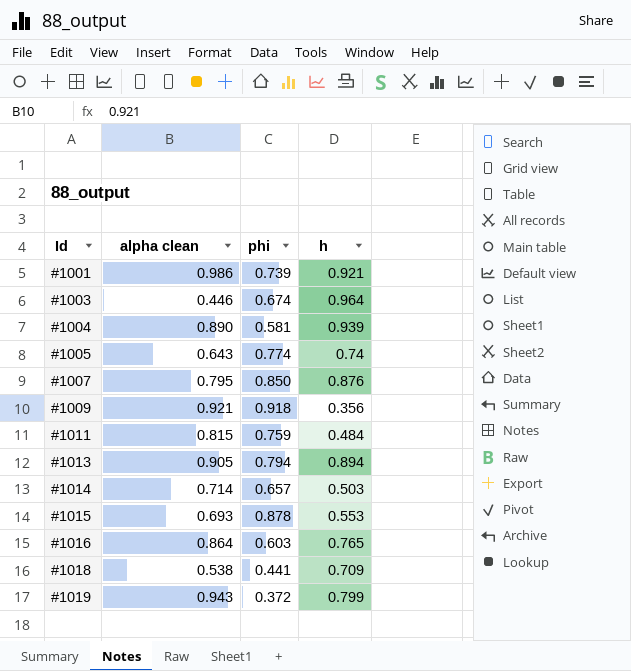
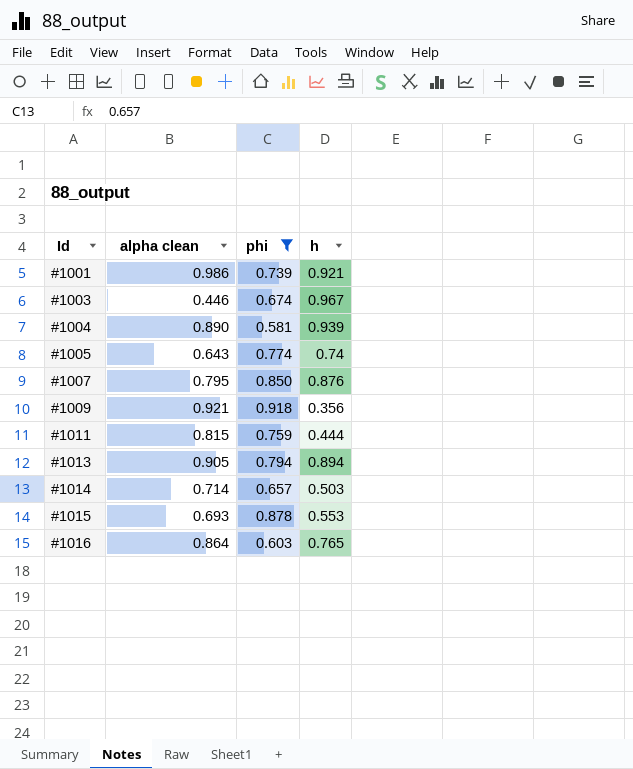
filter: none -> phi >= 0.581
#1003 | h: 0.964 -> 0.967
#1011 | h: 0.484 -> 0.444

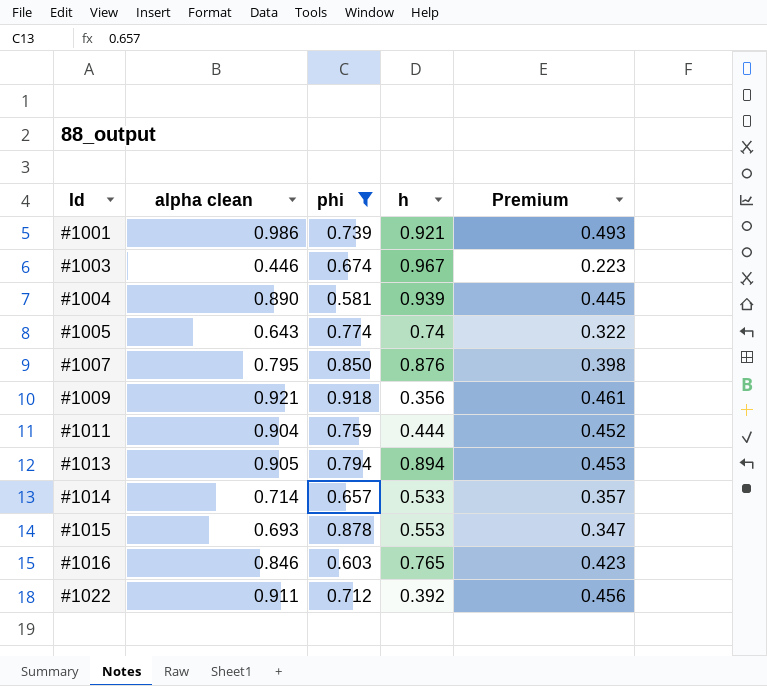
column Premium | formula: none -> [alpha clean] * 0.5
#1011 | alpha clean: 0.815 -> 0.904
#1014 | h: 0.503 -> 0.533
#1016 | alpha clean: 0.864 -> 0.846
row #1022: none -> 0.911 | 0.712 | 0.392 | 0.456

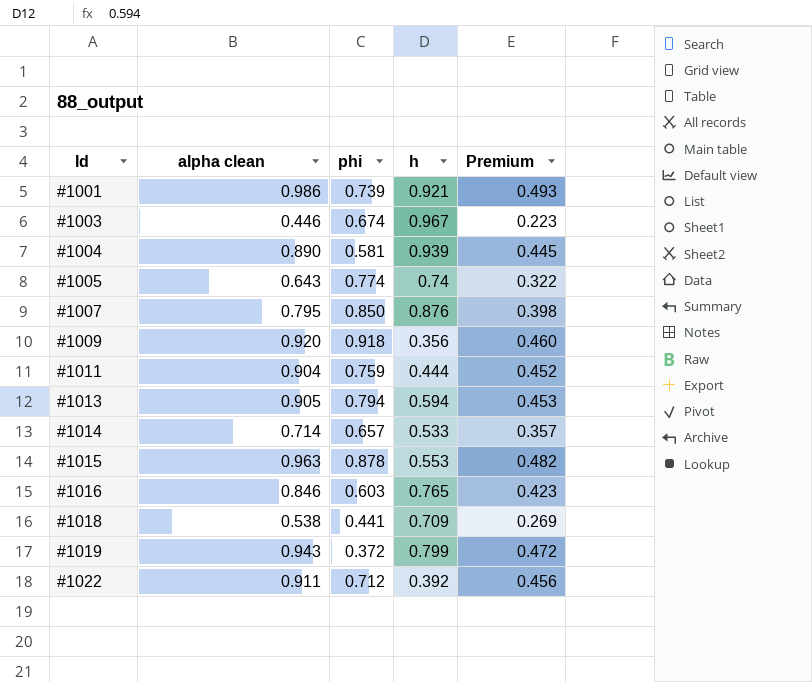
filter: phi >= 0.581 -> none
#1009 | alpha clean: 0.921 -> 0.920
#1009 | Premium: 0.461 -> 0.460
#1013 | h: 0.894 -> 0.594
#1015 | alpha clean: 0.693 -> 0.963
#1015 | Premium: 0.347 -> 0.482

